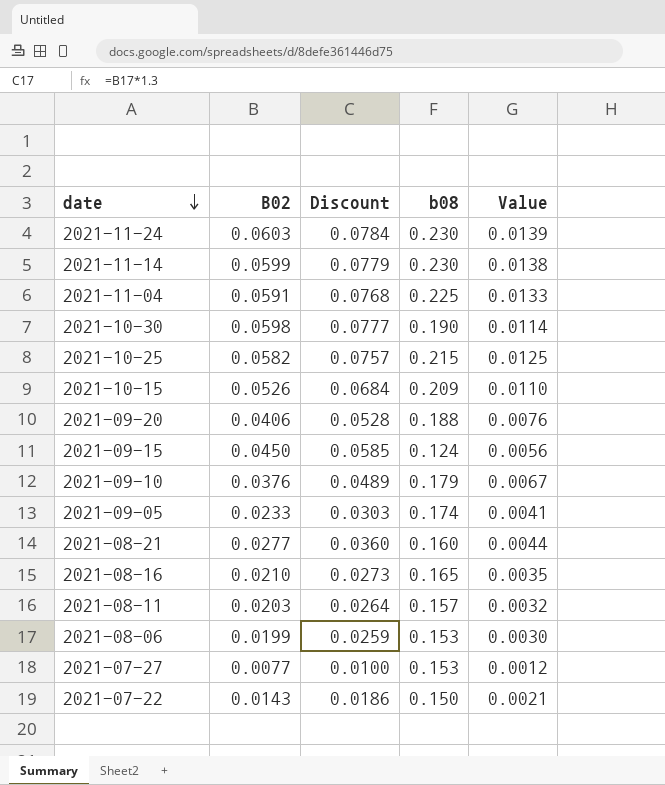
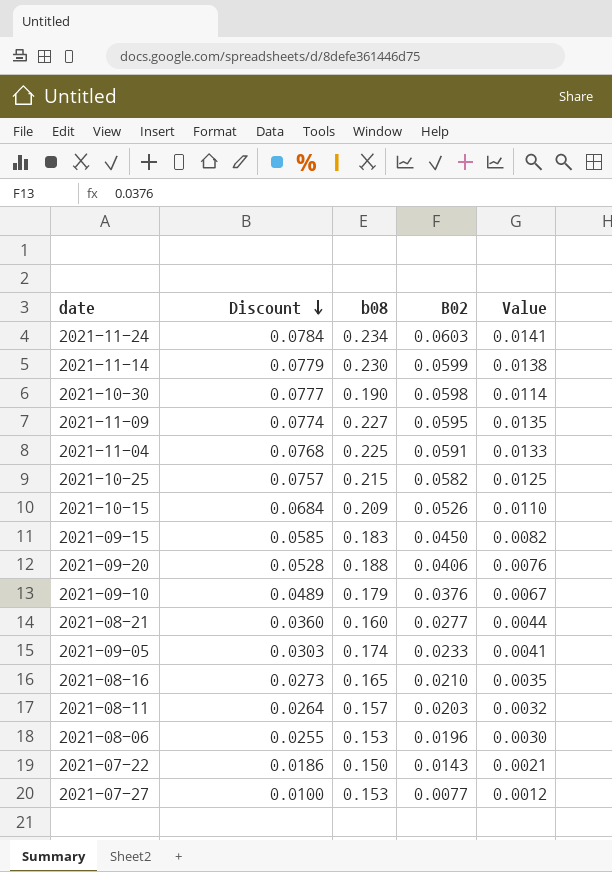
row order: date descending -> Discount descending
column B02 | position: 2 -> 4
2021-11-24 | b08: 0.230 -> 0.234
2021-11-24 | Value: 0.0139 -> 0.0141
row 2021-11-09: none -> 0.0774 | 0.227 | 0.0595 | 0.0135
2021-09-15 | b08: 0.124 -> 0.183
2021-09-15 | Value: 0.0056 -> 0.0082
2021-08-06 | Discount: 0.0259 -> 0.0255
2021-08-06 | B02: 0.0199 -> 0.0196

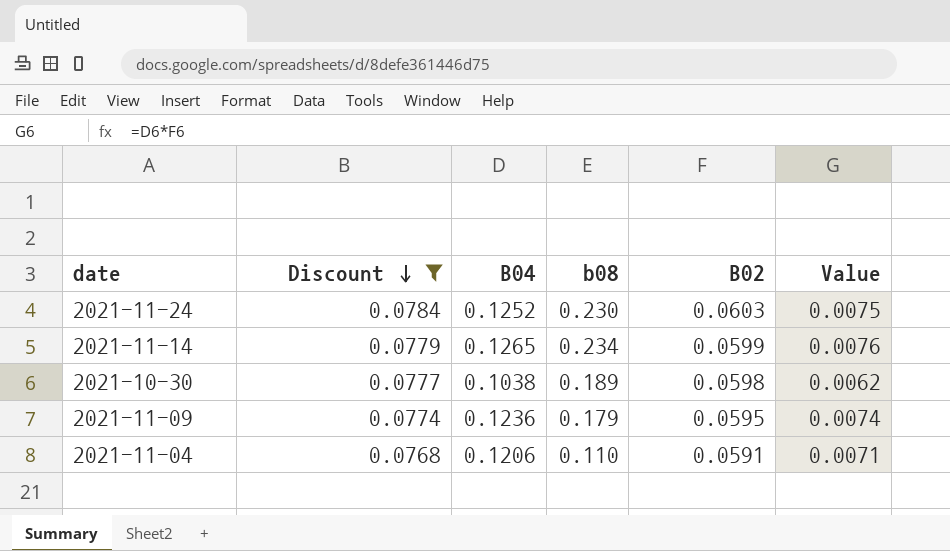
filter: none -> Discount >= 0.0768
column B04 | position: none -> 3
column Value | formula: [b08] * [B02] -> [B04] * [B02]
2021-11-24 | b08: 0.234 -> 0.230
2021-11-14 | b08: 0.230 -> 0.234
2021-10-30 | b08: 0.190 -> 0.189
2021-11-09 | b08: 0.227 -> 0.179
2021-11-04 | b08: 0.225 -> 0.110

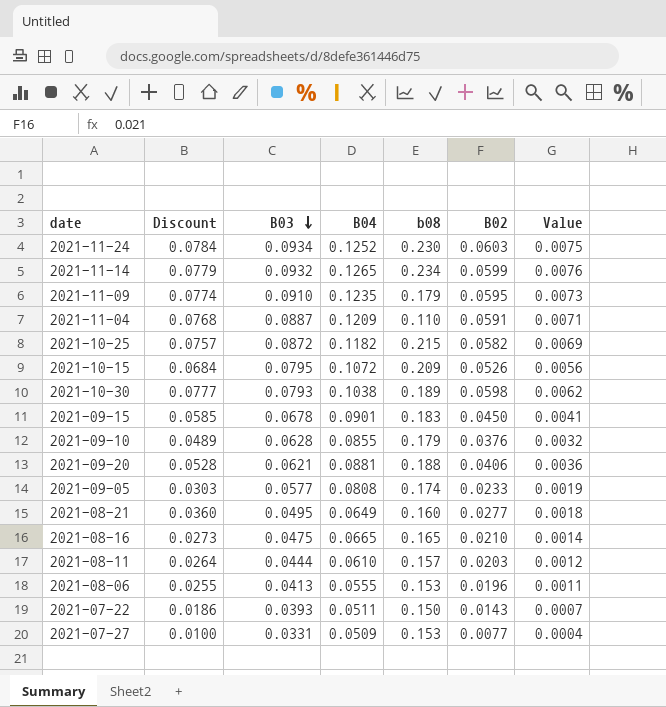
filter: Discount >= 0.0768 -> none
row order: Discount descending -> B03 descending
column B03 | position: none -> 3
2021-11-09 | B04: 0.1236 -> 0.1235
2021-11-09 | Value: 0.0074 -> 0.0073
2021-11-04 | B04: 0.1206 -> 0.1209

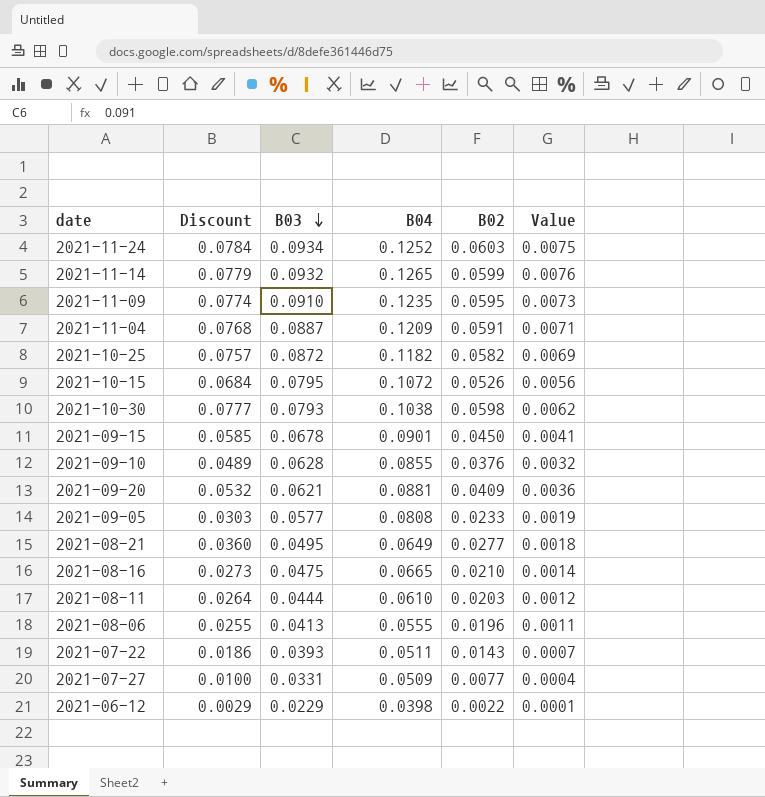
column b08 | position: 5 -> none
2021-09-20 | Discount: 0.0528 -> 0.0532
2021-09-20 | B02: 0.0406 -> 0.0409
row 2021-06-12: none -> 0.0029 | 0.0229 | 0.0398 | 0.0022 | 0.0001

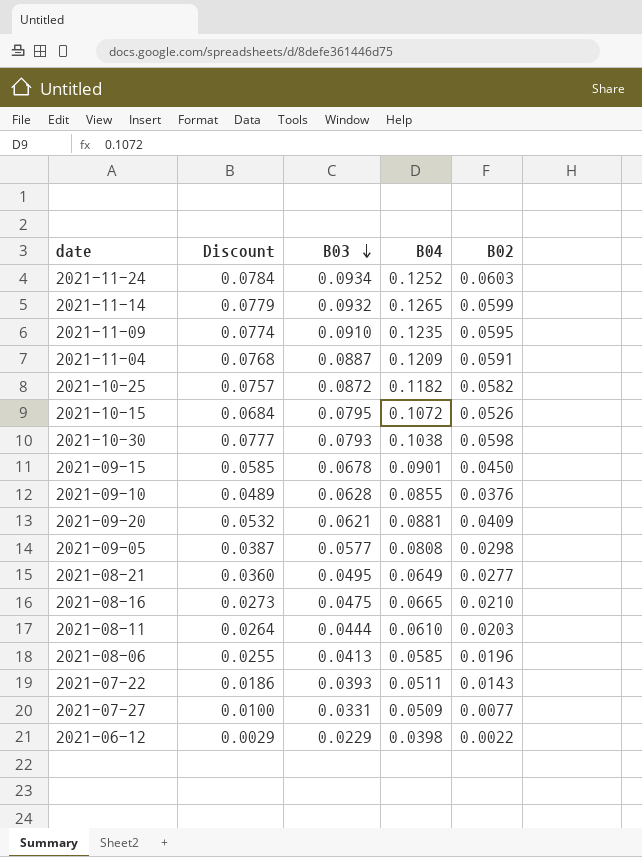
column Value | formula: [B04] * [B02] -> none
2021-09-05 | Discount: 0.0303 -> 0.0387
2021-09-05 | B02: 0.0233 -> 0.0298
2021-08-06 | B04: 0.0555 -> 0.0585

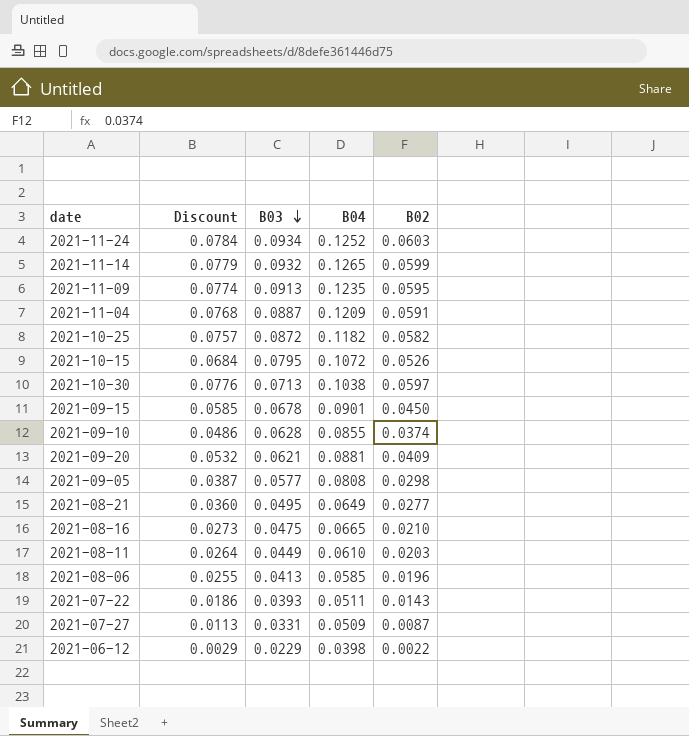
2021-11-09 | B03: 0.0910 -> 0.0913
2021-10-30 | Discount: 0.0777 -> 0.0776
2021-10-30 | B03: 0.0793 -> 0.0713
2021-10-30 | B02: 0.0598 -> 0.0597
2021-09-10 | Discount: 0.0489 -> 0.0486
2021-09-10 | B02: 0.0376 -> 0.0374
2021-08-11 | B03: 0.0444 -> 0.0449
2021-07-27 | Discount: 0.0100 -> 0.0113
2021-07-27 | B02: 0.0077 -> 0.0087

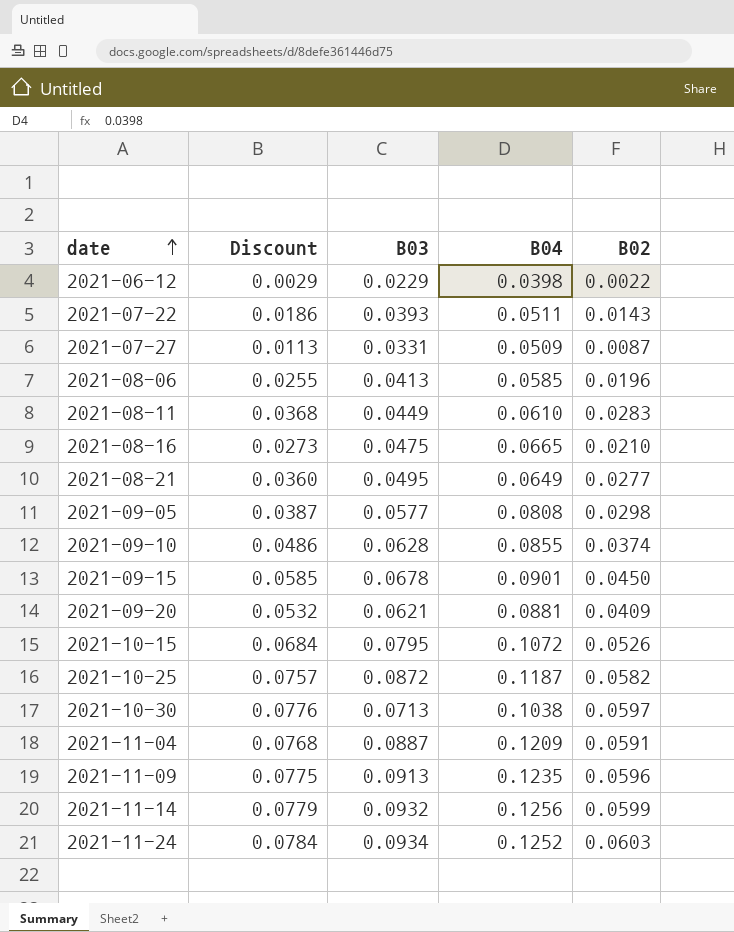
row order: B03 descending -> date ascending
2021-08-11 | Discount: 0.0264 -> 0.0368
2021-08-11 | B02: 0.0203 -> 0.0283
2021-10-25 | B04: 0.1182 -> 0.1187
2021-11-09 | Discount: 0.0774 -> 0.0775
2021-11-09 | B02: 0.0595 -> 0.0596
2021-11-14 | B04: 0.1265 -> 0.1256

